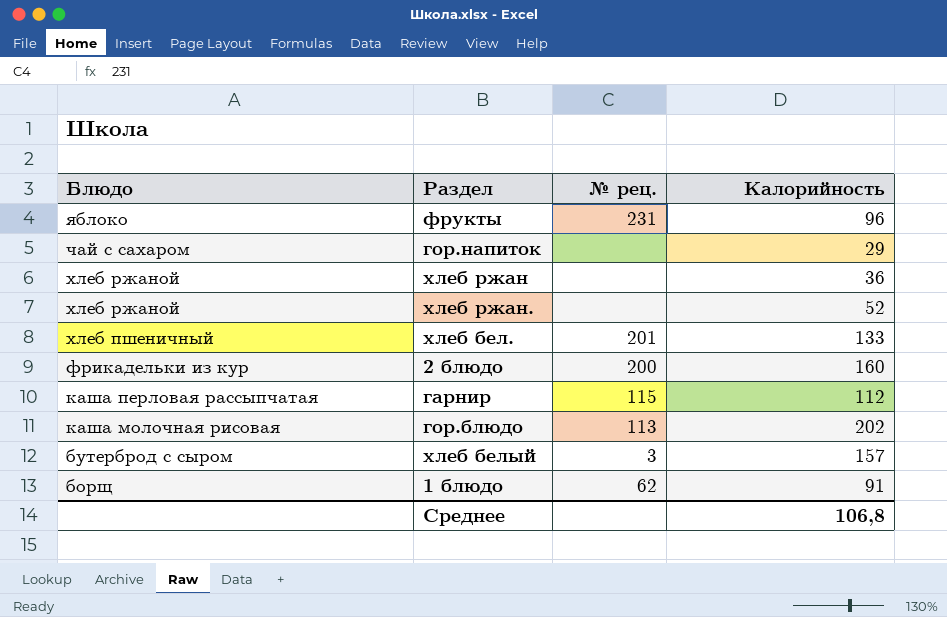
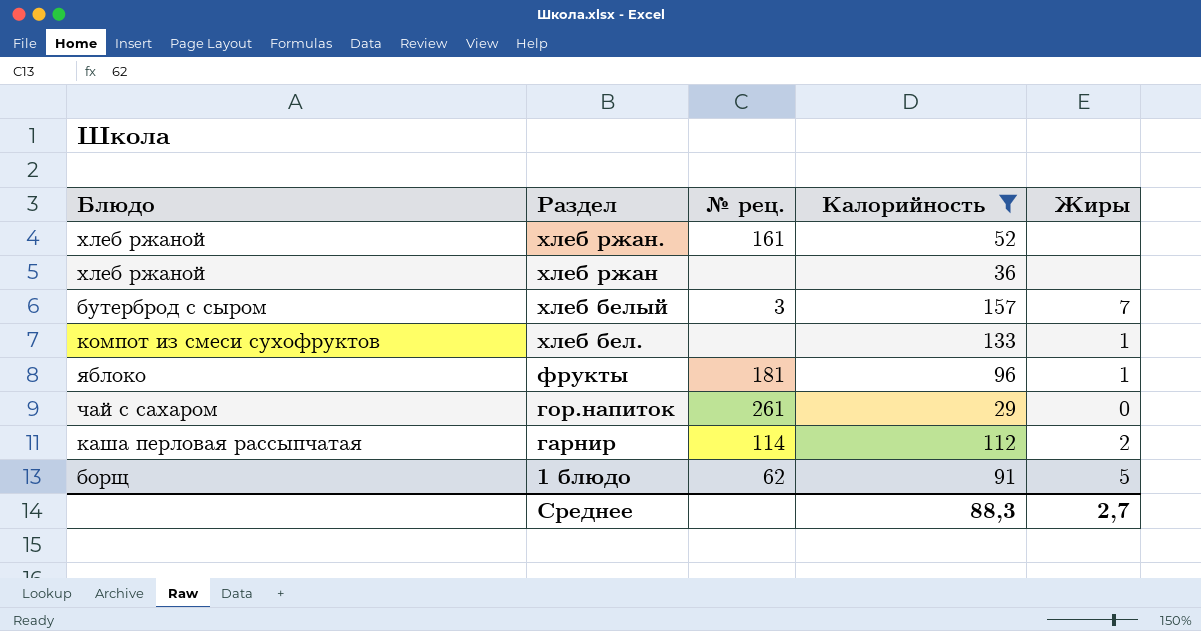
filter: none -> Калорийность <= 157
row order: Блюдо descending -> Раздел descending
column Жиры | position: none -> 5
хлеб ржан. | № рец.: none -> 161
хлеб бел. | Блюдо: хлеб пшеничный -> компот из смеси сухофруктов
хлеб бел. | № рец.: 201 -> none
фрукты | № рец.: 231 -> 181
гор.напиток | № рец.: none -> 261
гарнир | № рец.: 115 -> 114
Среднее | Калорийность: 106,8 -> 88,3

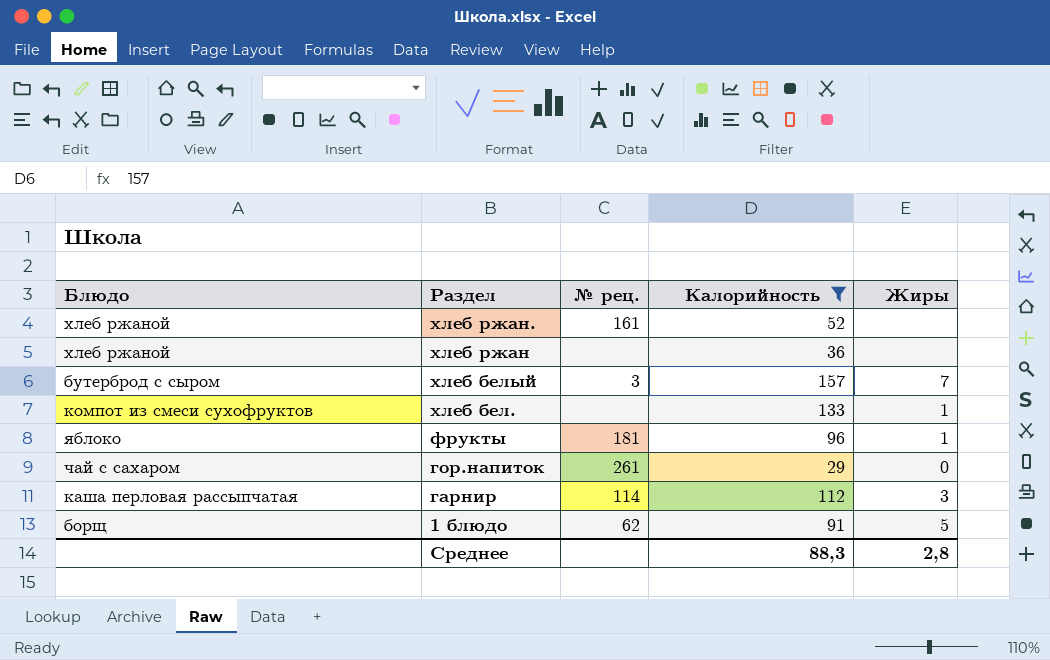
гарнир | Жиры: 2 -> 3
Среднее | Жиры: 2,7 -> 2,8

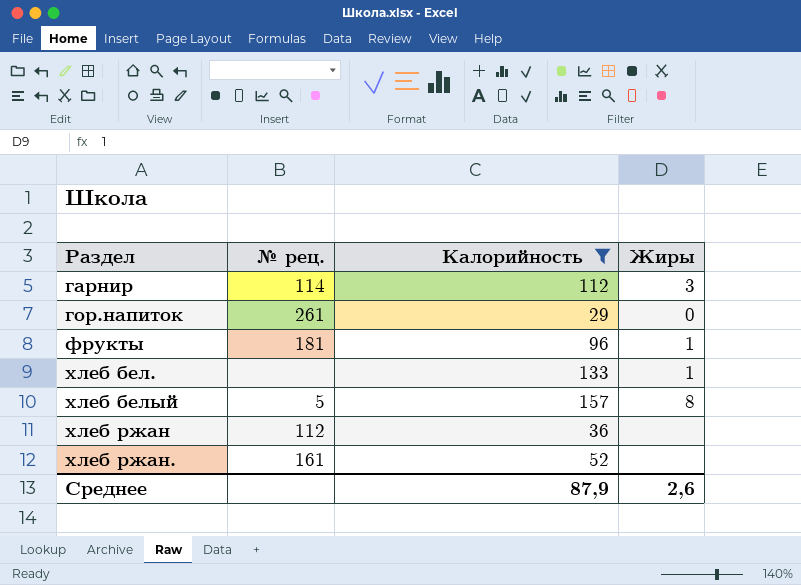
row order: Раздел descending -> Раздел ascending
column Блюдо | position: 1 -> none
row 1 блюдо: борщ | 62 | 91 | 5 -> none
хлеб белый | № рец.: 3 -> 5
хлеб белый | Жиры: 7 -> 8
хлеб ржан | № рец.: none -> 112
Среднее | Калорийность: 88,3 -> 87,9
Среднее | Жиры: 2,8 -> 2,6

